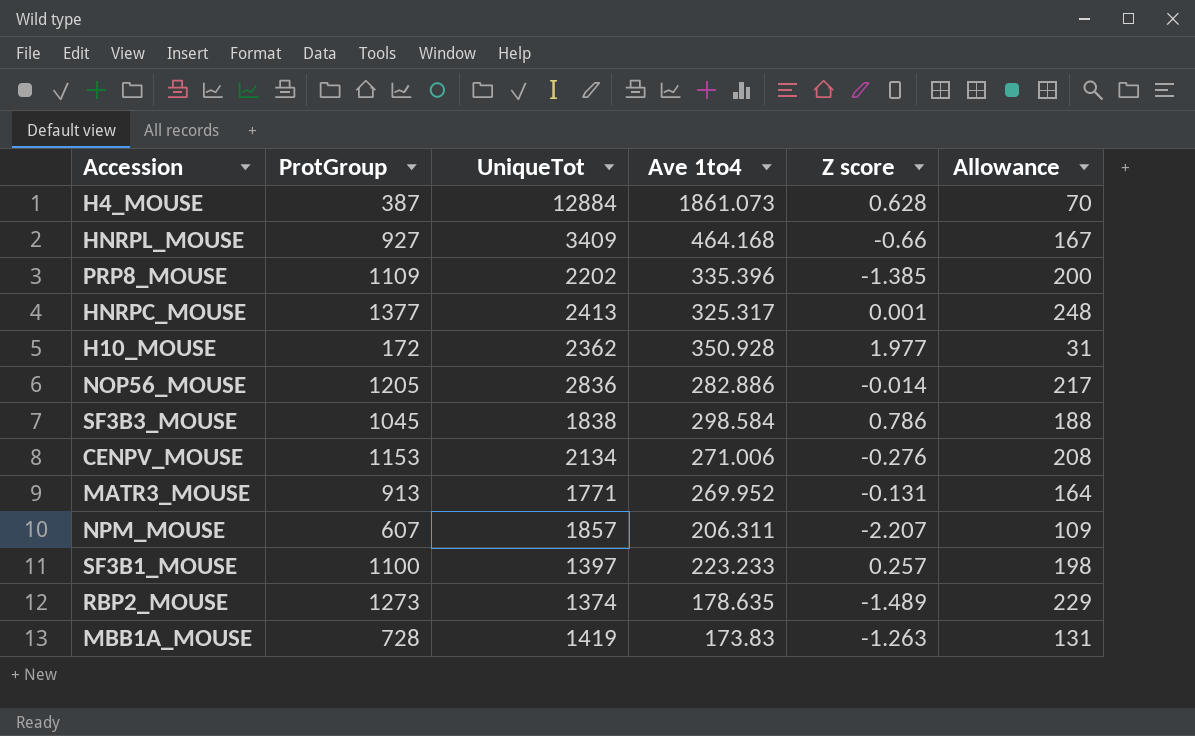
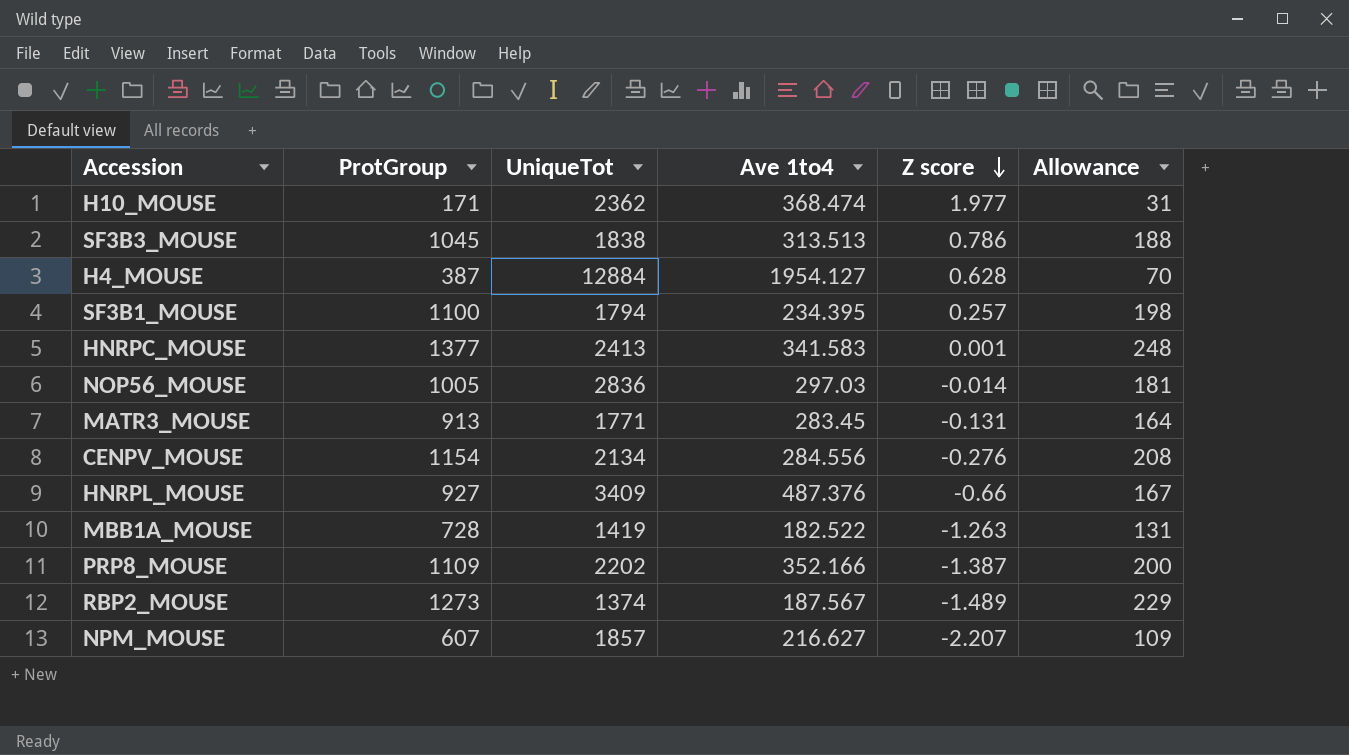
row order: none -> Z score descending
H10_MOUSE | ProtGroup: 172 -> 171
H10_MOUSE | Ave 1to4: 350.928 -> 368.474
SF3B3_MOUSE | Ave 1to4: 298.584 -> 313.513
H4_MOUSE | Ave 1to4: 1861.073 -> 1954.127
SF3B1_MOUSE | UniqueTot: 1397 -> 1794
SF3B1_MOUSE | Ave 1to4: 223.233 -> 234.395
HNRPC_MOUSE | Ave 1to4: 325.317 -> 341.583
NOP56_MOUSE | ProtGroup: 1205 -> 1005
NOP56_MOUSE | Ave 1to4: 282.886 -> 297.03
NOP56_MOUSE | Allowance: 217 -> 181
MATR3_MOUSE | Ave 1to4: 269.952 -> 283.45
CENPV_MOUSE | ProtGroup: 1153 -> 1154
CENPV_MOUSE | Ave 1to4: 271.006 -> 284.556
HNRPL_MOUSE | Ave 1to4: 464.168 -> 487.376
MBB1A_MOUSE | Ave 1to4: 173.83 -> 182.522
PRP8_MOUSE | Ave 1to4: 335.396 -> 352.166
PRP8_MOUSE | Z score: -1.385 -> -1.387
RBP2_MOUSE | Ave 1to4: 178.635 -> 187.567
NPM_MOUSE | Ave 1to4: 206.311 -> 216.627

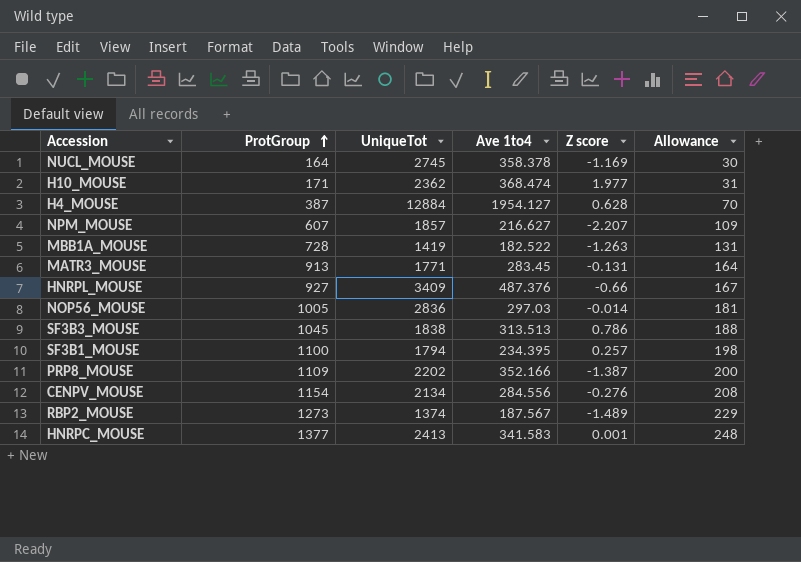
row order: Z score descending -> ProtGroup ascending
row NUCL_MOUSE: none -> 164 | 2745 | 358.378 | -1.169 | 30

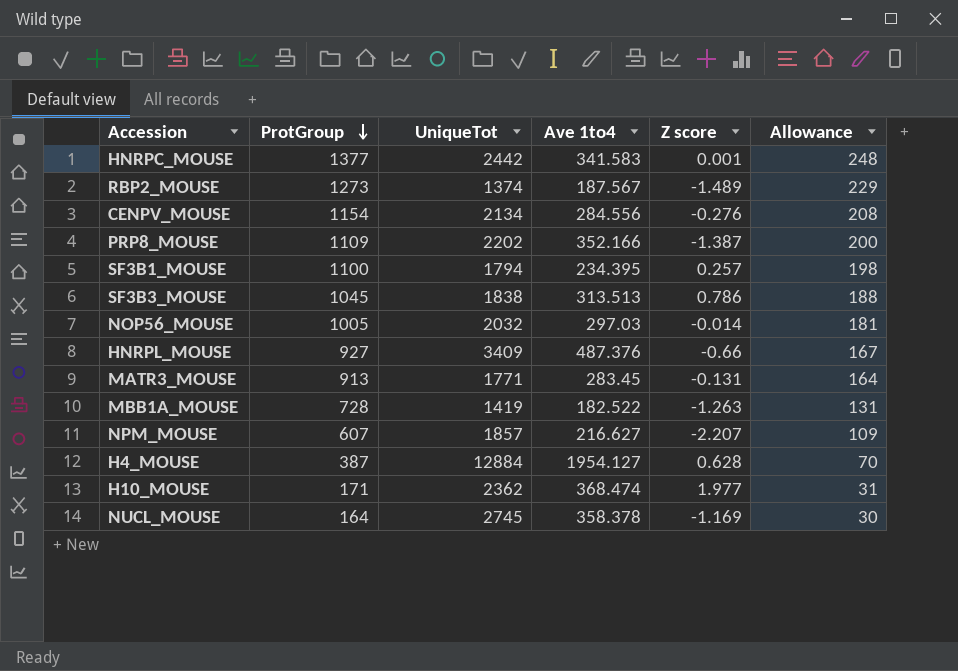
row order: ProtGroup ascending -> ProtGroup descending
HNRPC_MOUSE | UniqueTot: 2413 -> 2442
NOP56_MOUSE | UniqueTot: 2836 -> 2032

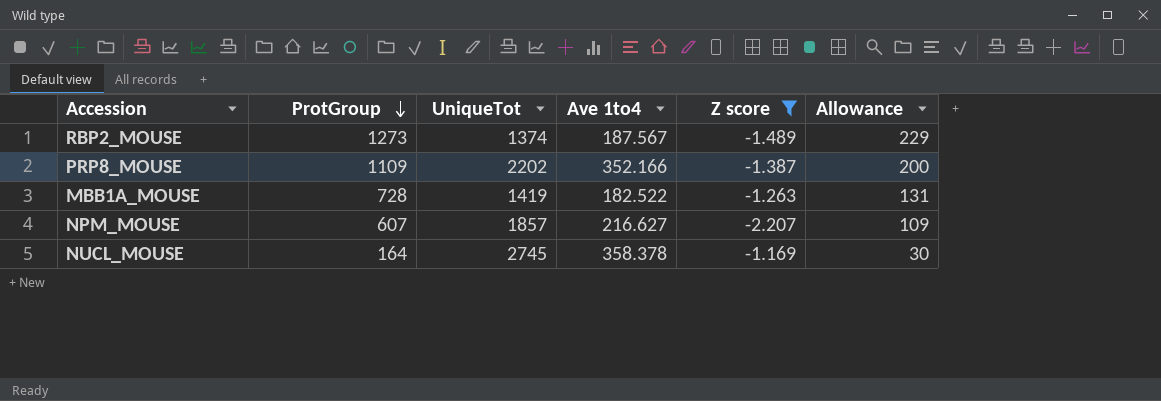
filter: none -> Z score <= -1.169

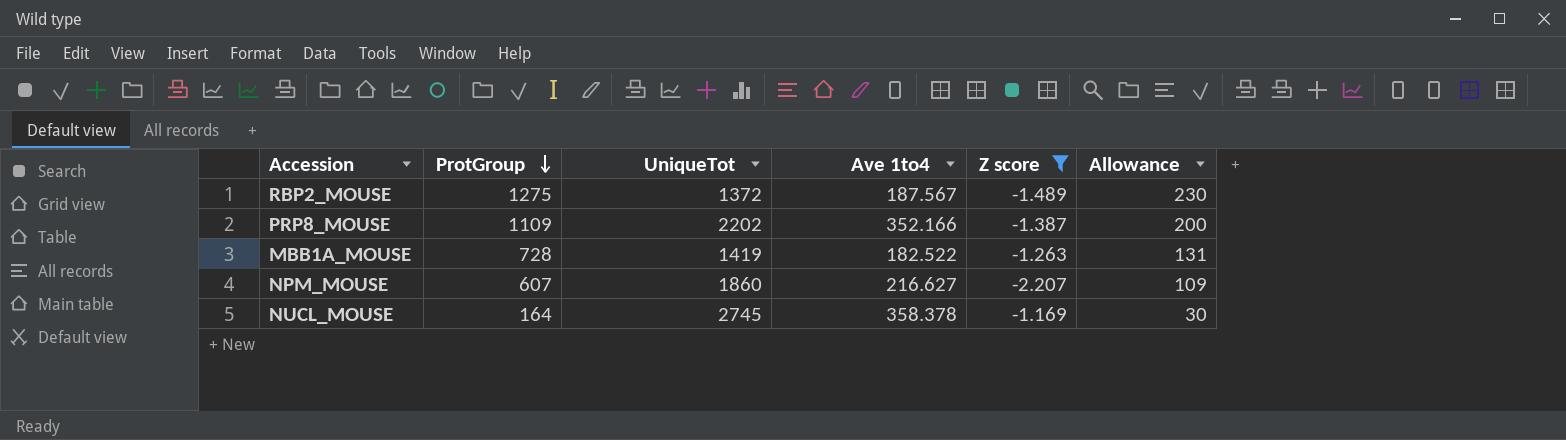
RBP2_MOUSE | ProtGroup: 1273 -> 1275
RBP2_MOUSE | UniqueTot: 1374 -> 1372
RBP2_MOUSE | Allowance: 229 -> 230
NPM_MOUSE | UniqueTot: 1857 -> 1860

